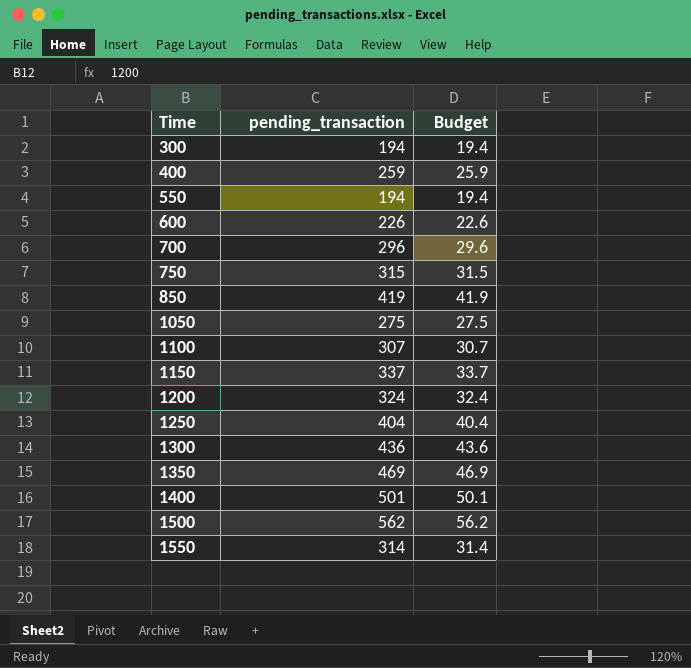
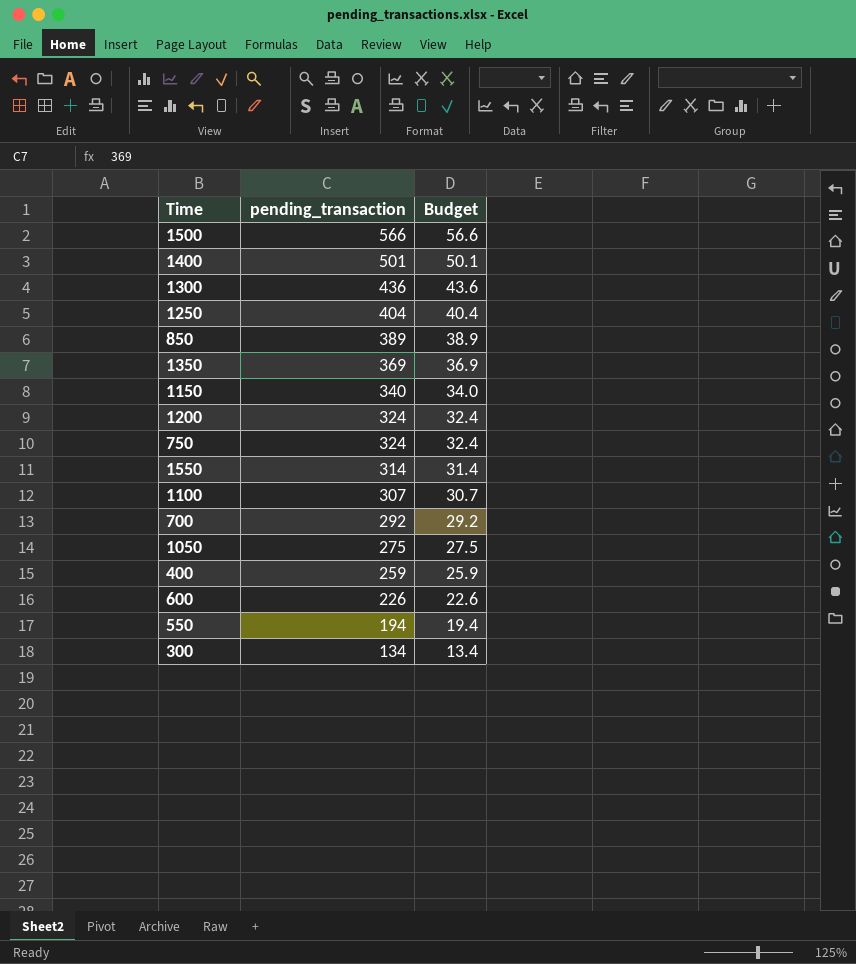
row order: Time ascending -> pending_transaction descending
1500 | pending_transaction: 562 -> 566
1500 | Budget: 56.2 -> 56.6
850 | pending_transaction: 419 -> 389
850 | Budget: 41.9 -> 38.9
1350 | pending_transaction: 469 -> 369
1350 | Budget: 46.9 -> 36.9
1150 | pending_transaction: 337 -> 340
1150 | Budget: 33.7 -> 34.0
750 | pending_transaction: 315 -> 324
750 | Budget: 31.5 -> 32.4
700 | pending_transaction: 296 -> 292
700 | Budget: 29.6 -> 29.2
300 | pending_transaction: 194 -> 134
300 | Budget: 19.4 -> 13.4

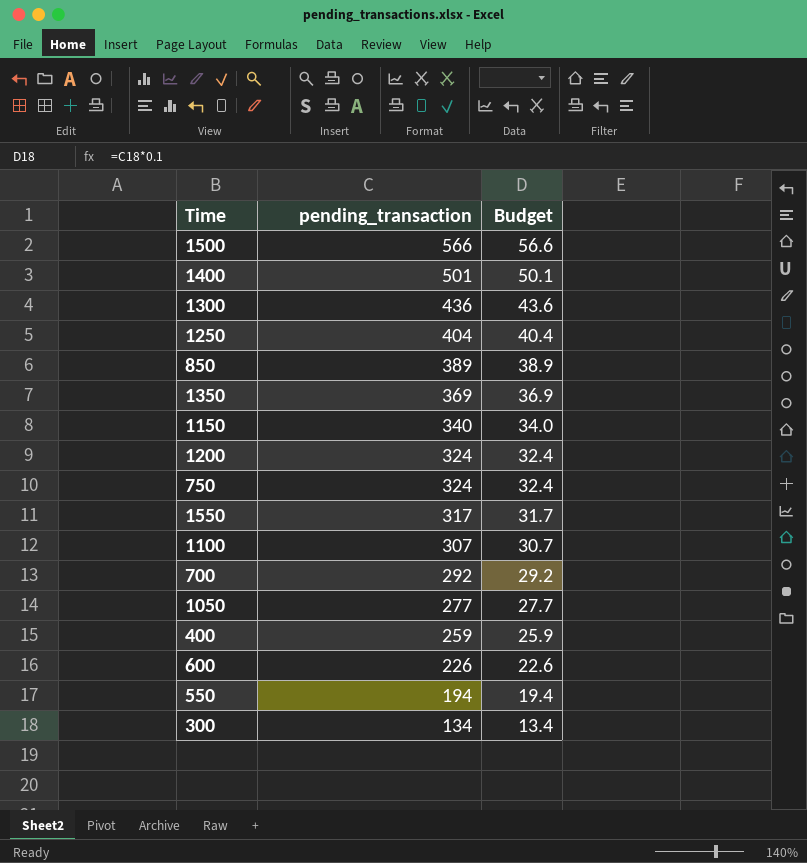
1550 | pending_transaction: 314 -> 317
1550 | Budget: 31.4 -> 31.7
1050 | pending_transaction: 275 -> 277
1050 | Budget: 27.5 -> 27.7

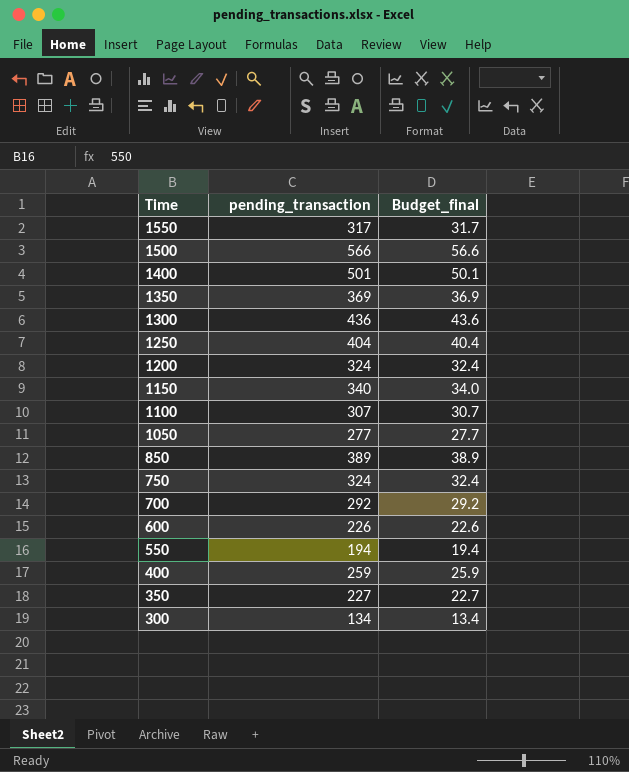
row order: pending_transaction descending -> Time descending
column name: Budget -> Budget_final
row 350: none -> 227 | 22.7

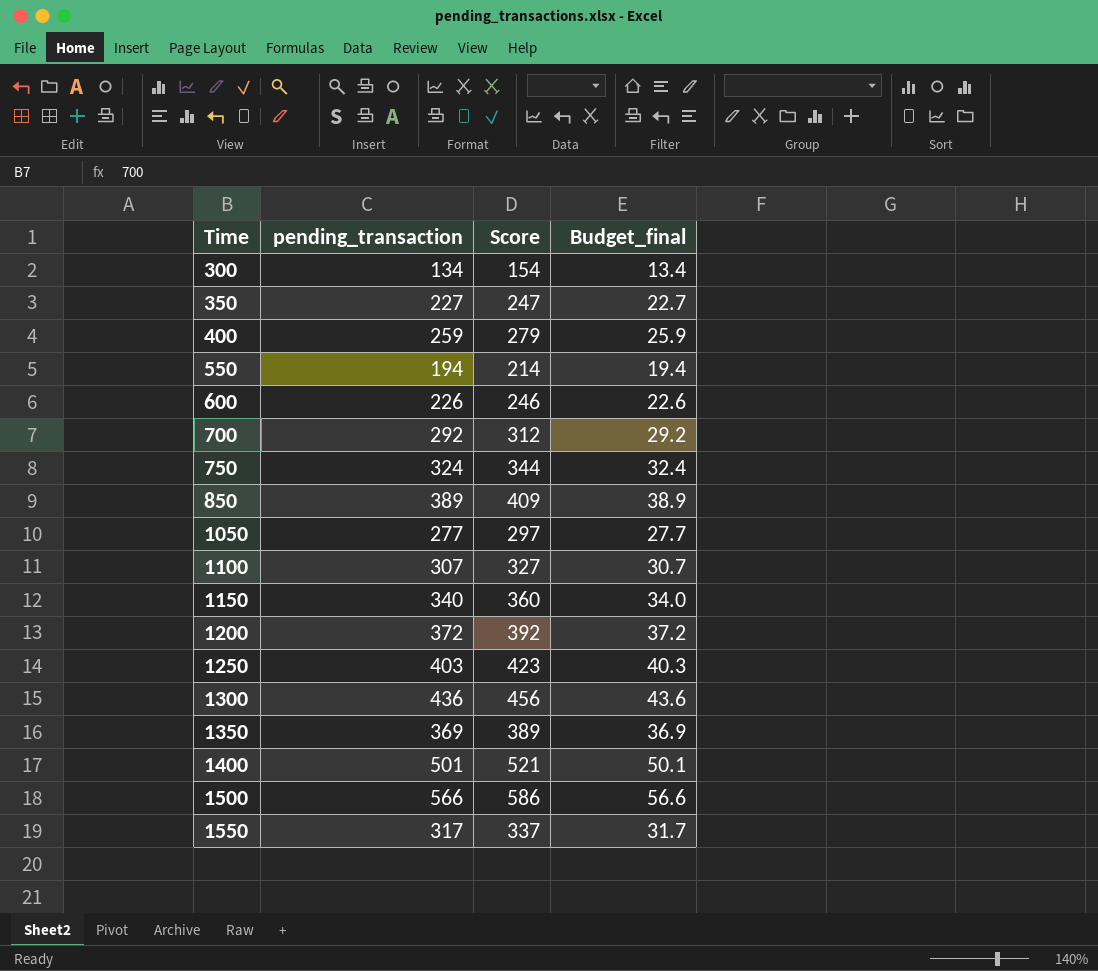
row order: Time descending -> Time ascending
column Score | formula: none -> [pending_transaction] + 20
1200 | pending_transaction: 324 -> 372
1200 | Budget_final: 32.4 -> 37.2
1250 | pending_transaction: 404 -> 403
1250 | Budget_final: 40.4 -> 40.3

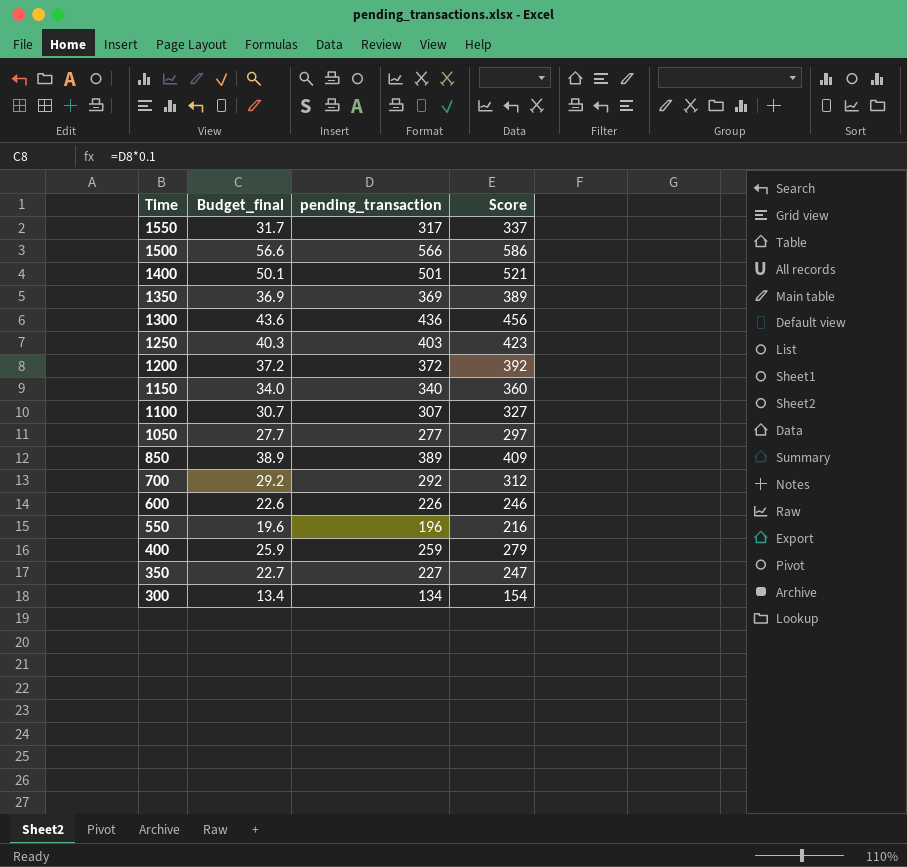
row order: Time ascending -> Time descending
column Budget_final | position: 4 -> 2
row 750: 324 | 344 | 32.4 -> none
550 | Budget_final: 19.4 -> 19.6
550 | pending_transaction: 194 -> 196
550 | Score: 214 -> 216

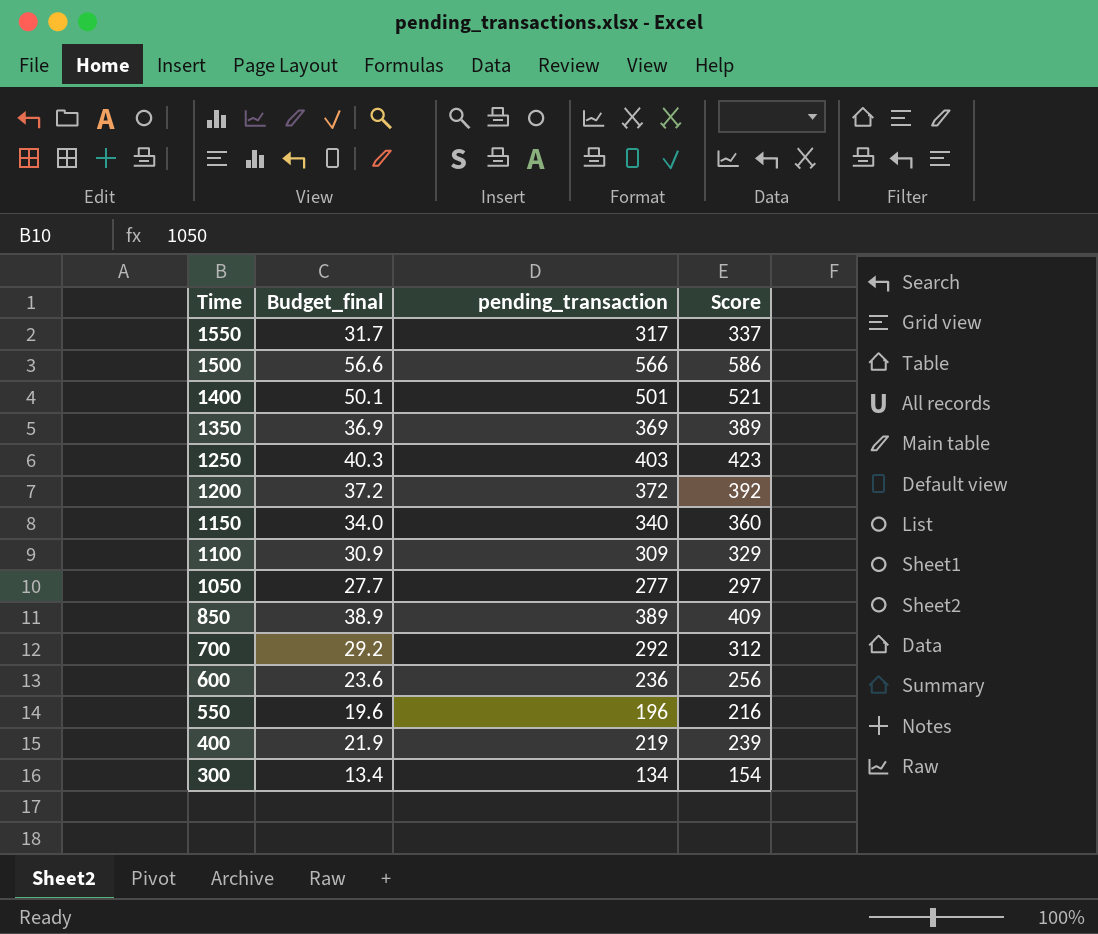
row 1300: 43.6 | 436 | 456 -> none
row 350: 22.7 | 227 | 247 -> none
1100 | Budget_final: 30.7 -> 30.9
1100 | pending_transaction: 307 -> 309
1100 | Score: 327 -> 329
600 | Budget_final: 22.6 -> 23.6
600 | pending_transaction: 226 -> 236
600 | Score: 246 -> 256
400 | Budget_final: 25.9 -> 21.9
400 | pending_transaction: 259 -> 219
400 | Score: 279 -> 239

